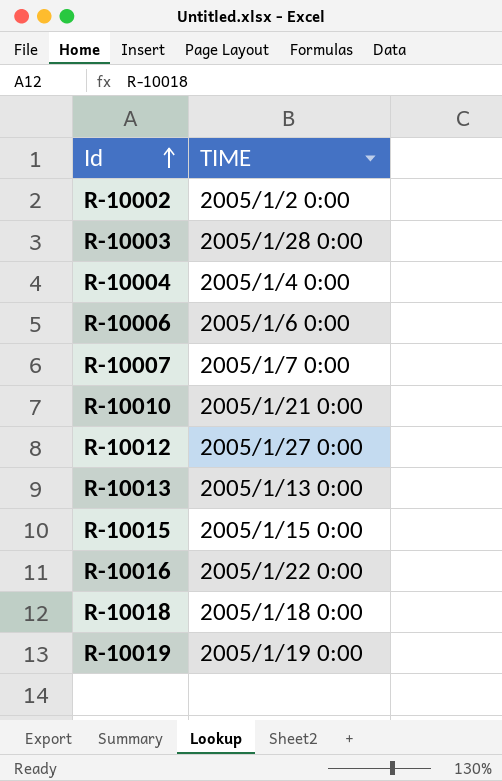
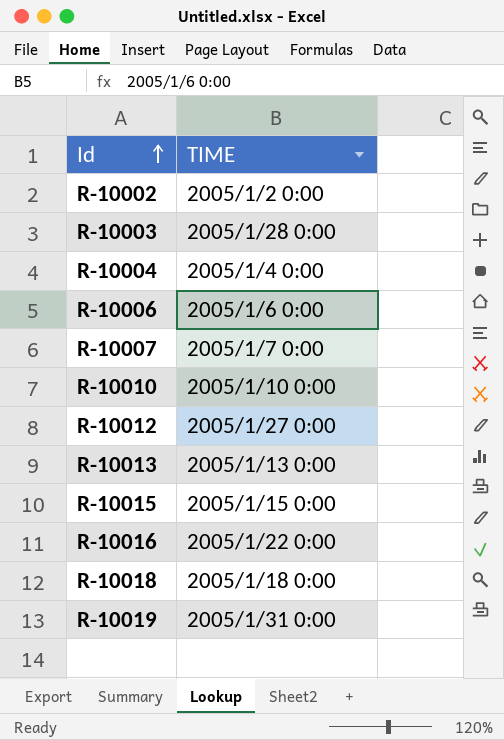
R-10010 | TIME: 2005/1/21 0:00 -> 2005/1/10 0:00
R-10019 | TIME: 2005/1/19 0:00 -> 2005/1/31 0:00

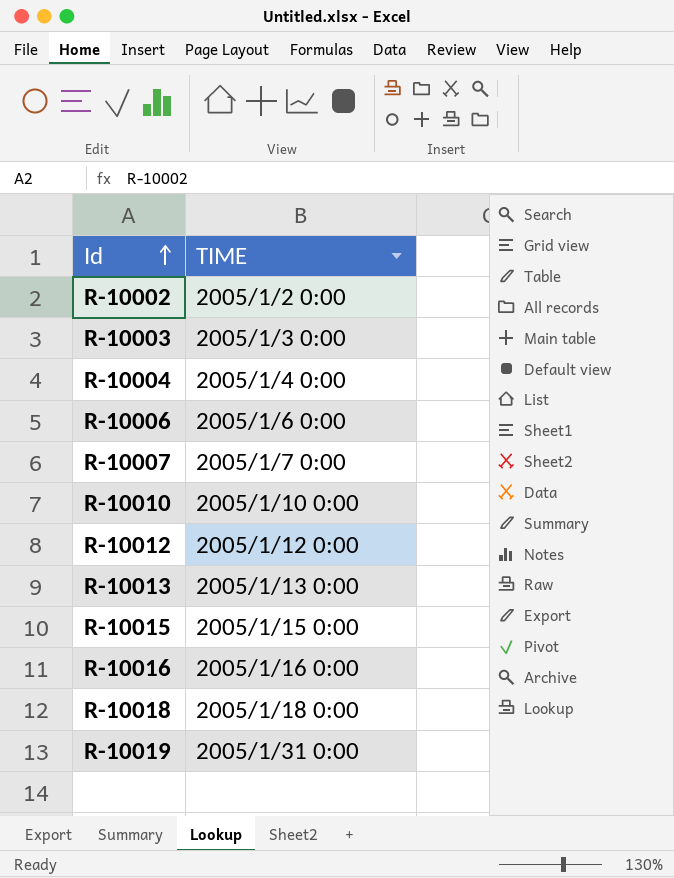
R-10003 | TIME: 2005/1/28 0:00 -> 2005/1/3 0:00
R-10012 | TIME: 2005/1/27 0:00 -> 2005/1/12 0:00
R-10016 | TIME: 2005/1/22 0:00 -> 2005/1/16 0:00

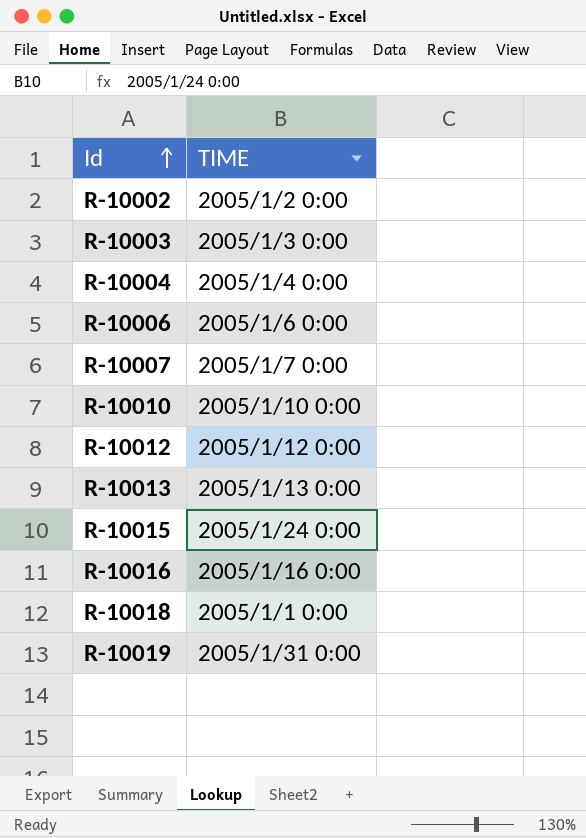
R-10015 | TIME: 2005/1/15 0:00 -> 2005/1/24 0:00
R-10018 | TIME: 2005/1/18 0:00 -> 2005/1/1 0:00

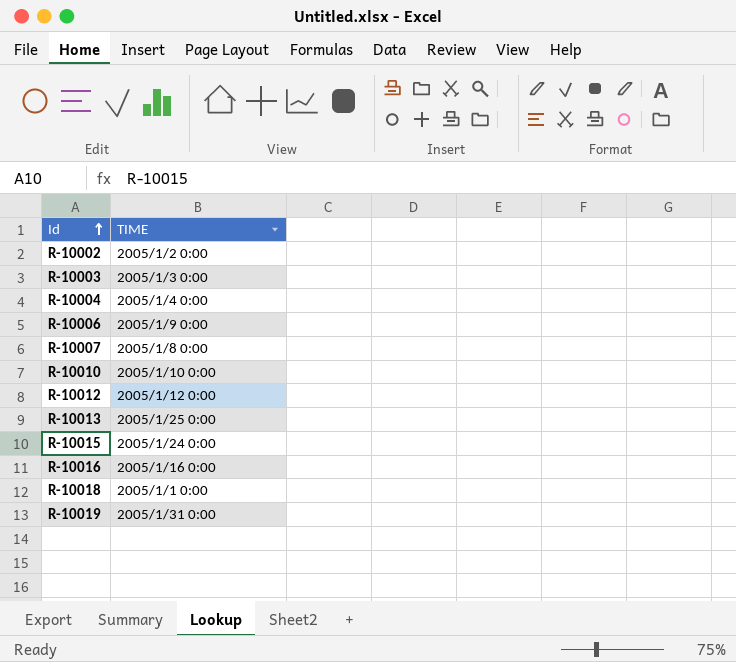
R-10006 | TIME: 2005/1/6 0:00 -> 2005/1/9 0:00
R-10007 | TIME: 2005/1/7 0:00 -> 2005/1/8 0:00
R-10013 | TIME: 2005/1/13 0:00 -> 2005/1/25 0:00

